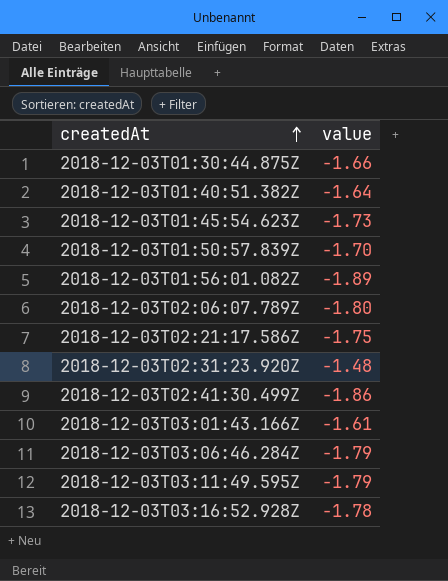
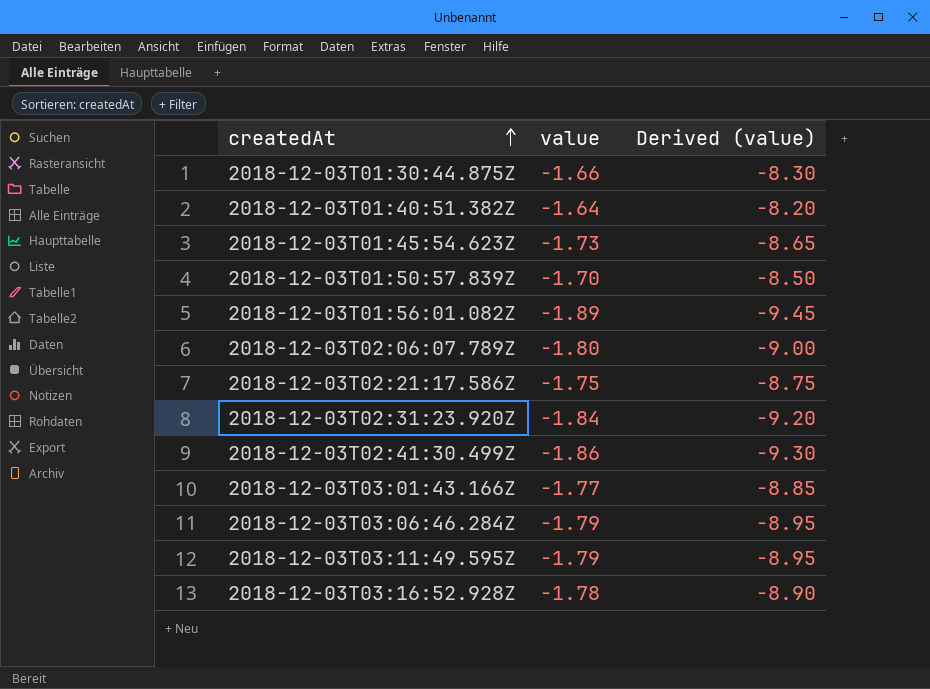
column Derived (value) | formula: none -> [value] * 5
2018-12-03T02:31:23.920Z | value: -1.48 -> -1.84
2018-12-03T03:01:43.166Z | value: -1.61 -> -1.77

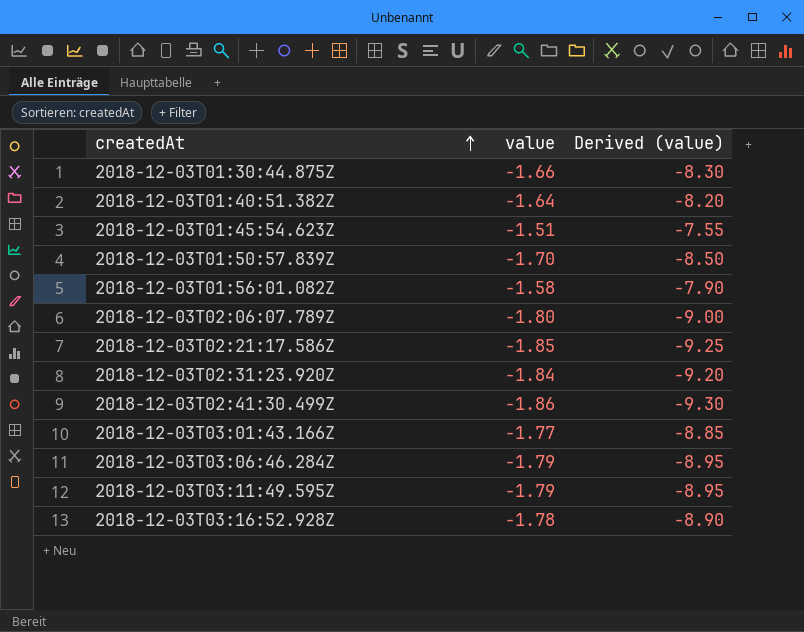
2018-12-03T01:45:54.623Z | value: -1.73 -> -1.51
2018-12-03T01:45:54.623Z | Derived (value): -8.65 -> -7.55
2018-12-03T01:56:01.082Z | value: -1.89 -> -1.58
2018-12-03T01:56:01.082Z | Derived (value): -9.45 -> -7.90
2018-12-03T02:21:17.586Z | value: -1.75 -> -1.85
2018-12-03T02:21:17.586Z | Derived (value): -8.75 -> -9.25

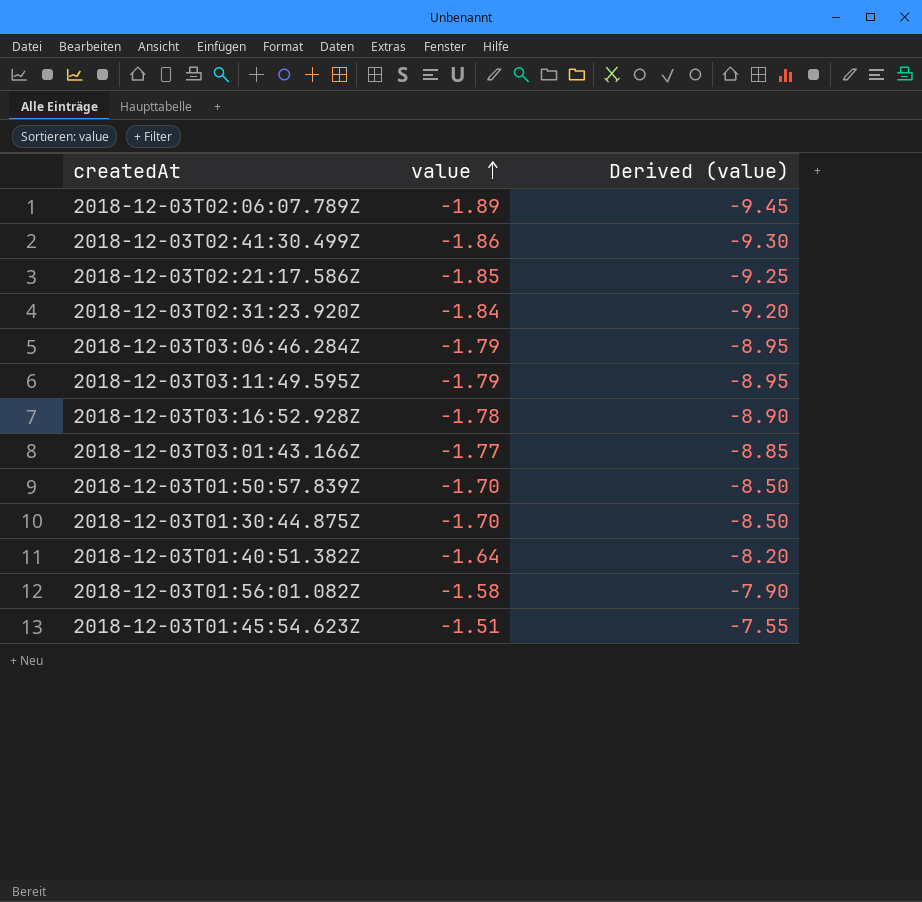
row order: createdAt ascending -> value ascending
2018-12-03T02:06:07.789Z | value: -1.80 -> -1.89
2018-12-03T02:06:07.789Z | Derived (value): -9.00 -> -9.45
2018-12-03T01:30:44.875Z | value: -1.66 -> -1.70
2018-12-03T01:30:44.875Z | Derived (value): -8.30 -> -8.50

